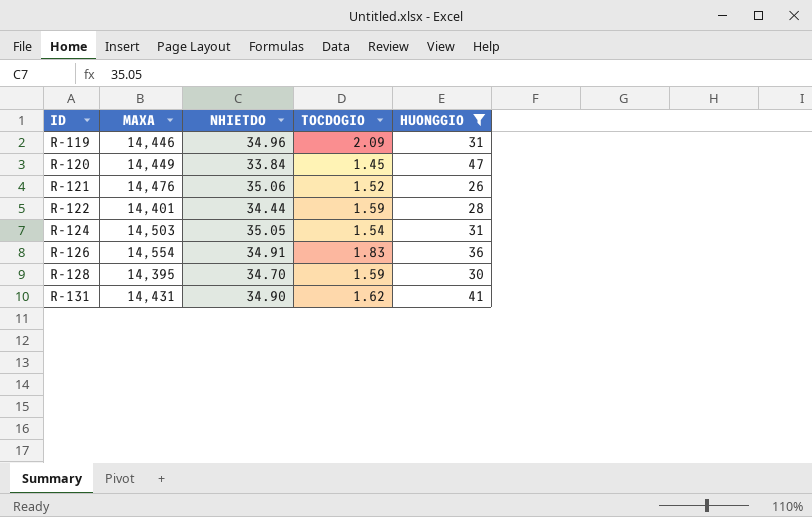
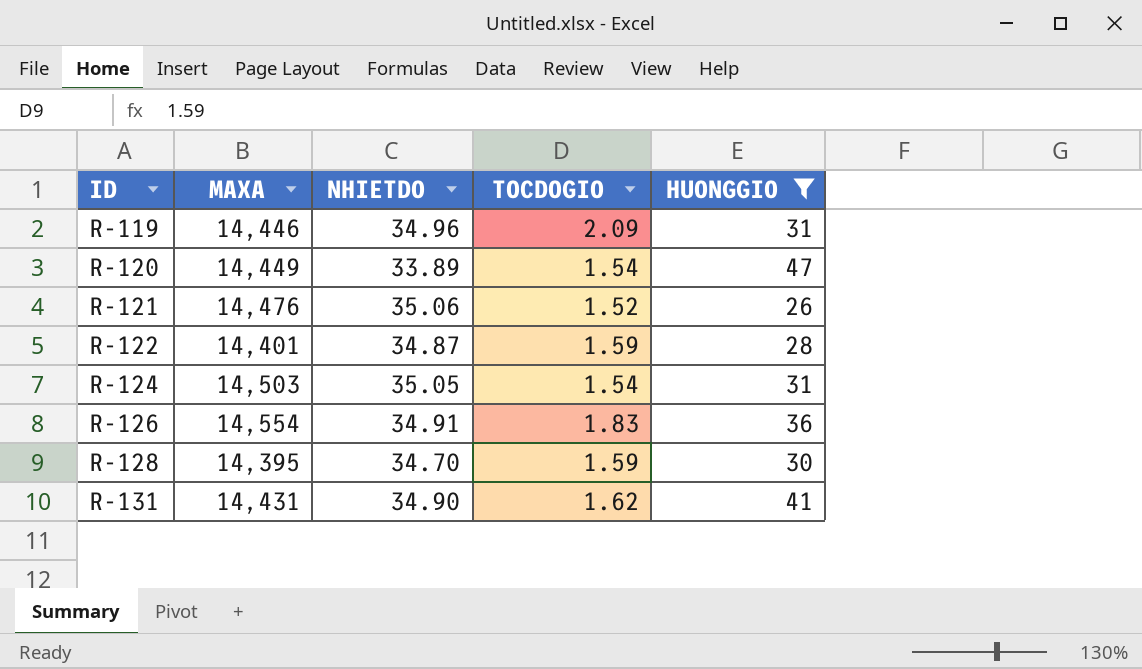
R-120 | NHIETDO: 33.84 -> 33.89
R-120 | TOCDOGIO: 1.45 -> 1.54
R-122 | NHIETDO: 34.44 -> 34.87

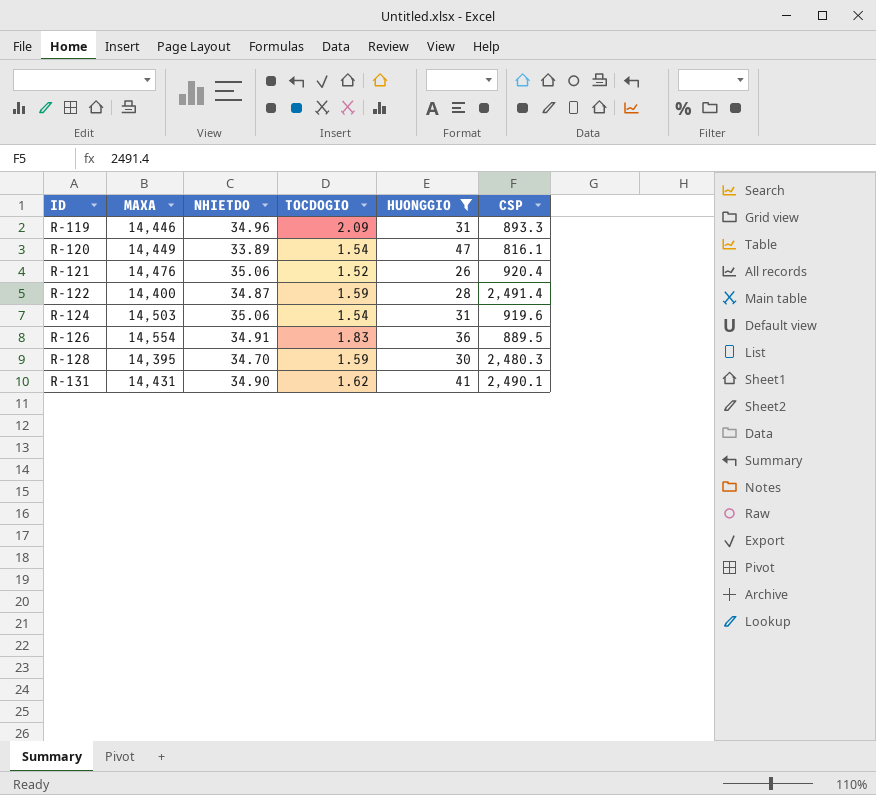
column CSP | position: none -> 6
R-122 | MAXA: 14,401 -> 14,400
R-124 | NHIETDO: 35.05 -> 35.06

